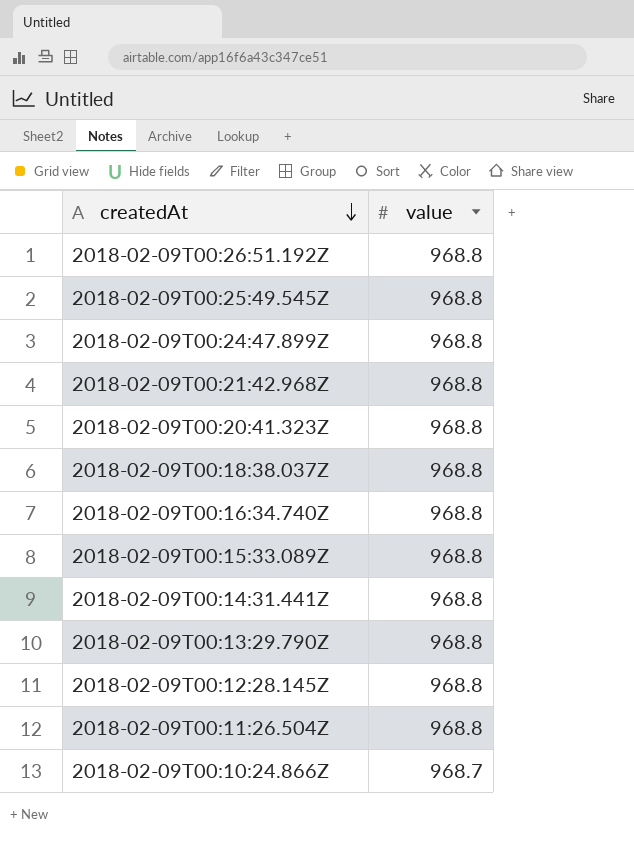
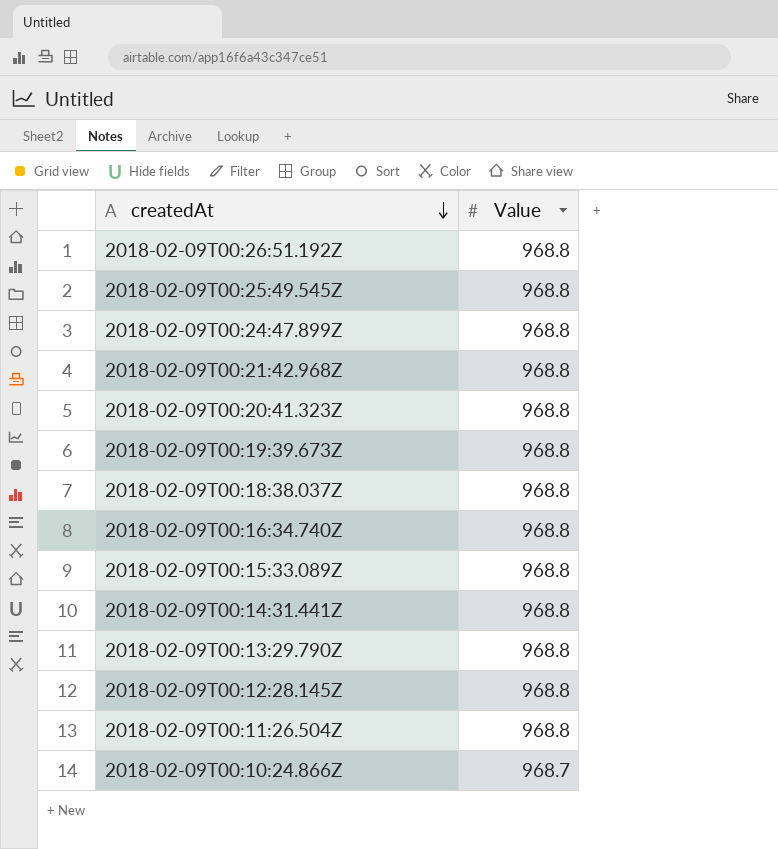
column name: value -> Value
row 2018-02-09T00:19:39.673Z: none -> 968.8

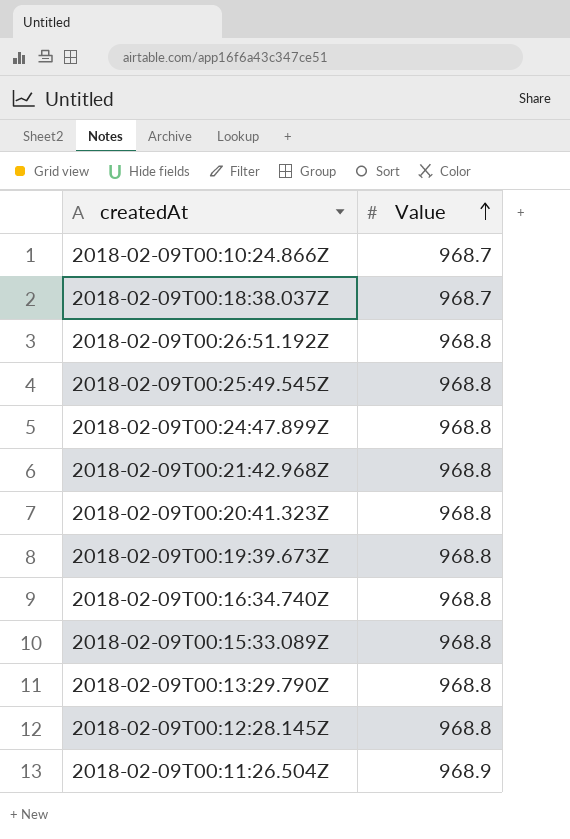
row order: createdAt descending -> Value ascending
row 2018-02-09T00:14:31.441Z: 968.8 -> none
2018-02-09T00:18:38.037Z | Value: 968.8 -> 968.7
2018-02-09T00:11:26.504Z | Value: 968.8 -> 968.9

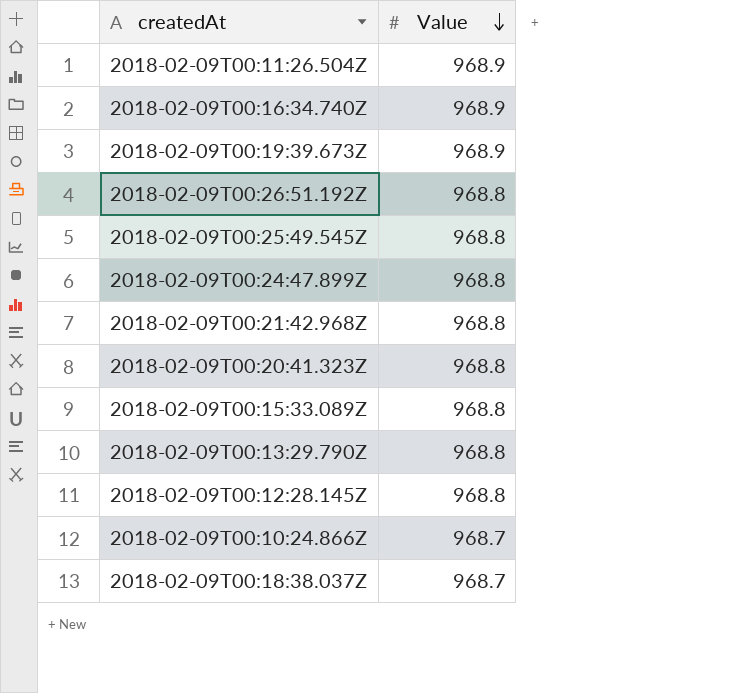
row order: Value ascending -> Value descending
2018-02-09T00:16:34.740Z | Value: 968.8 -> 968.9
2018-02-09T00:19:39.673Z | Value: 968.8 -> 968.9

